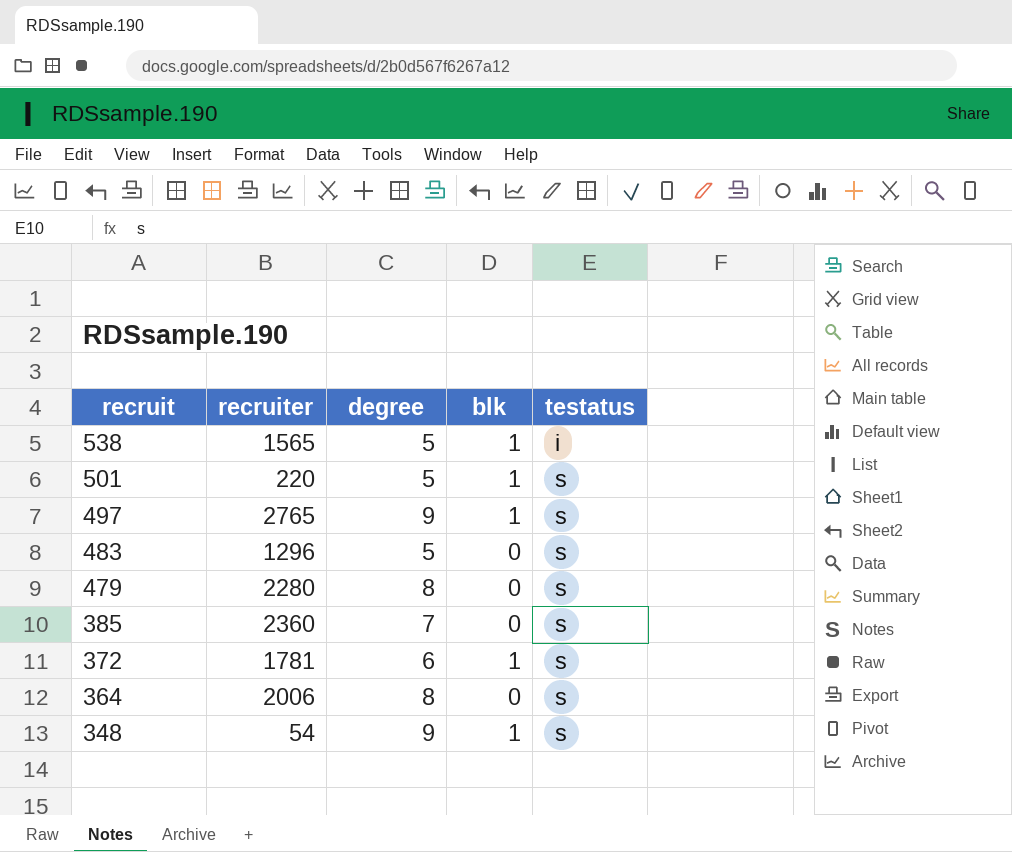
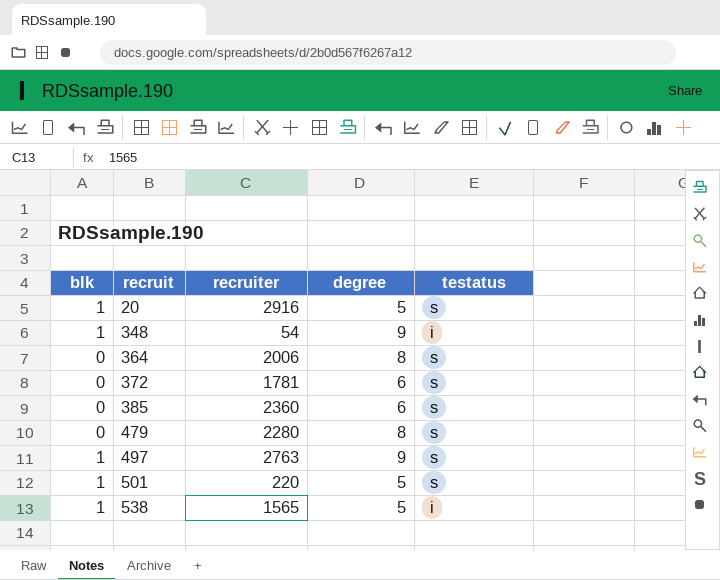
row order: recruit descending -> recruit ascending
column blk | position: 4 -> 1
row 483: 1296 | 5 | 0 | s -> none
row 20: none -> 1 | 2916 | 5 | s
348 | testatus: s -> i
372 | blk: 1 -> 0
385 | degree: 7 -> 6
497 | recruiter: 2765 -> 2763

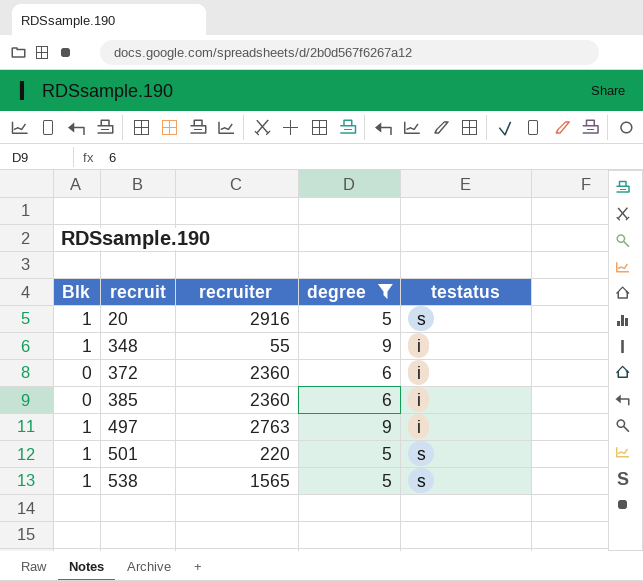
filter: none -> degree != 8
column name: blk -> Blk
348 | recruiter: 54 -> 55
372 | recruiter: 1781 -> 2360
372 | testatus: s -> i
385 | testatus: s -> i
497 | testatus: s -> i
538 | testatus: i -> s

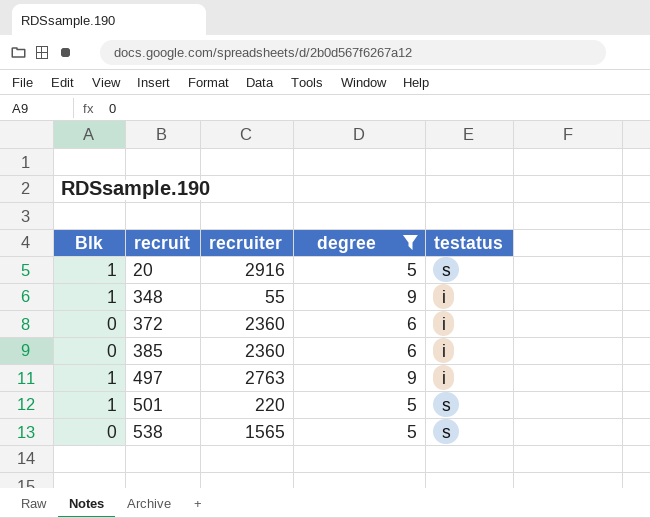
538 | Blk: 1 -> 0

